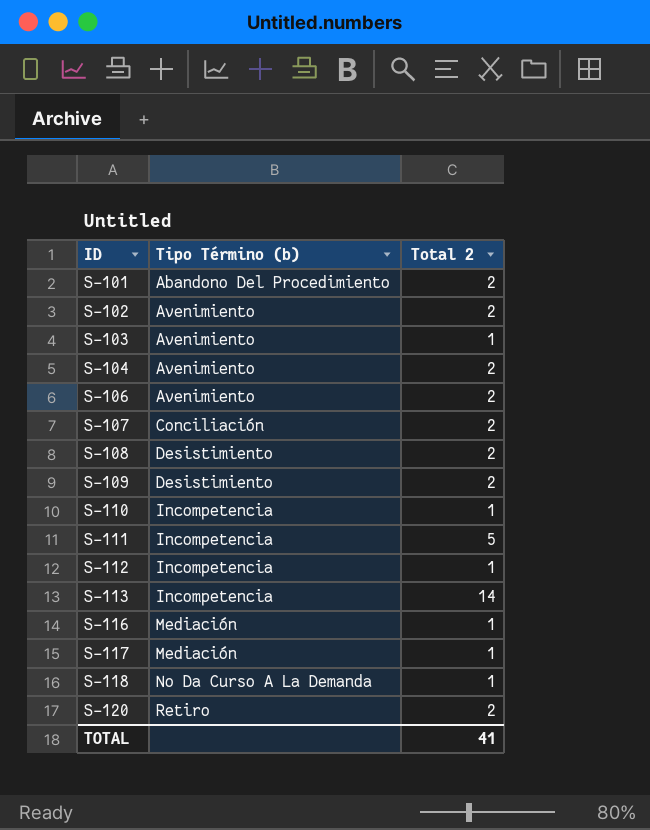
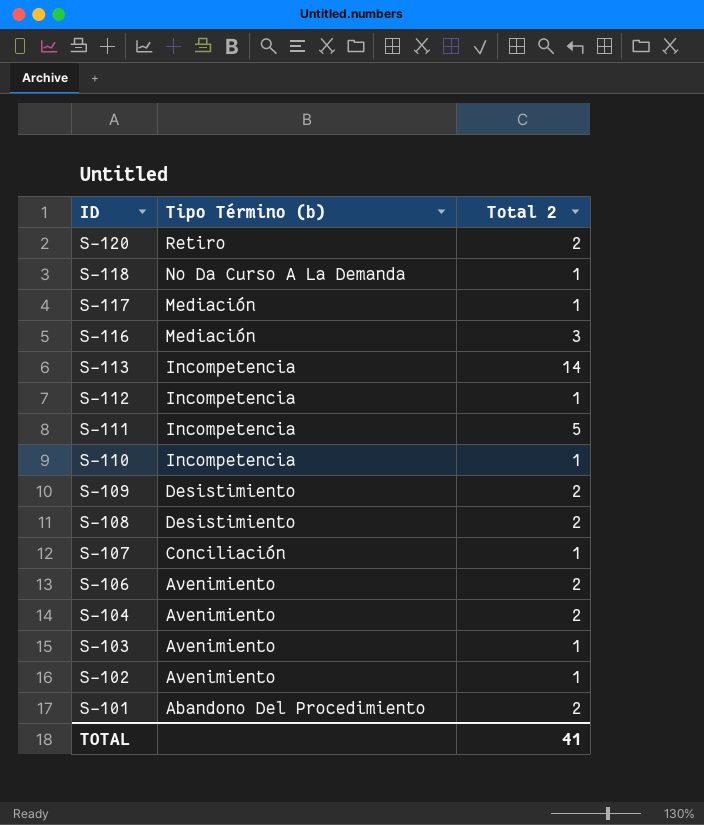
row order: ID ascending -> ID descending
S-116 | Total 2: 1 -> 3
S-107 | Total 2: 2 -> 1
S-102 | Total 2: 2 -> 1

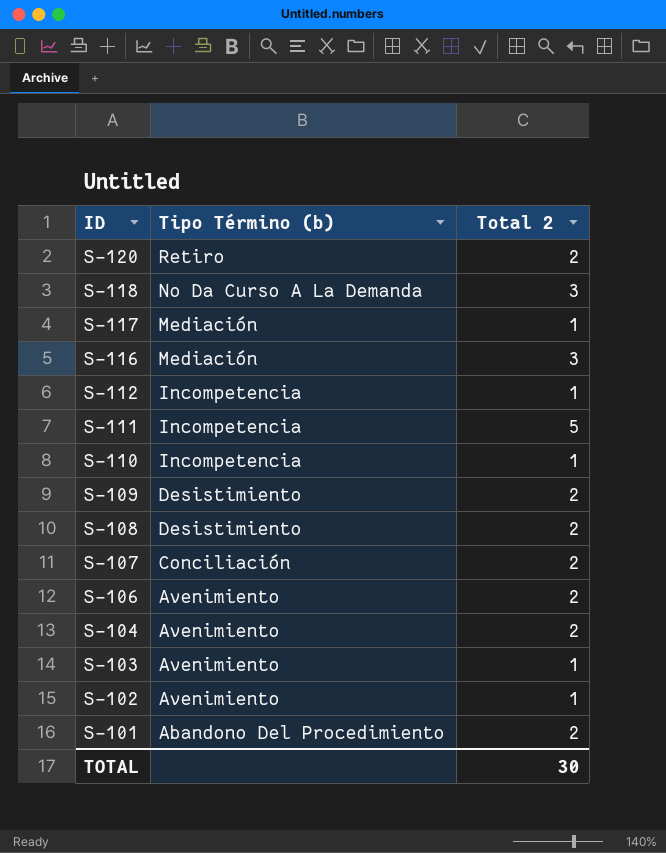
row S-113: Incompetencia | 14 -> none
S-118 | Total 2: 1 -> 3
S-107 | Total 2: 1 -> 2
TOTAL | Total 2: 41 -> 30

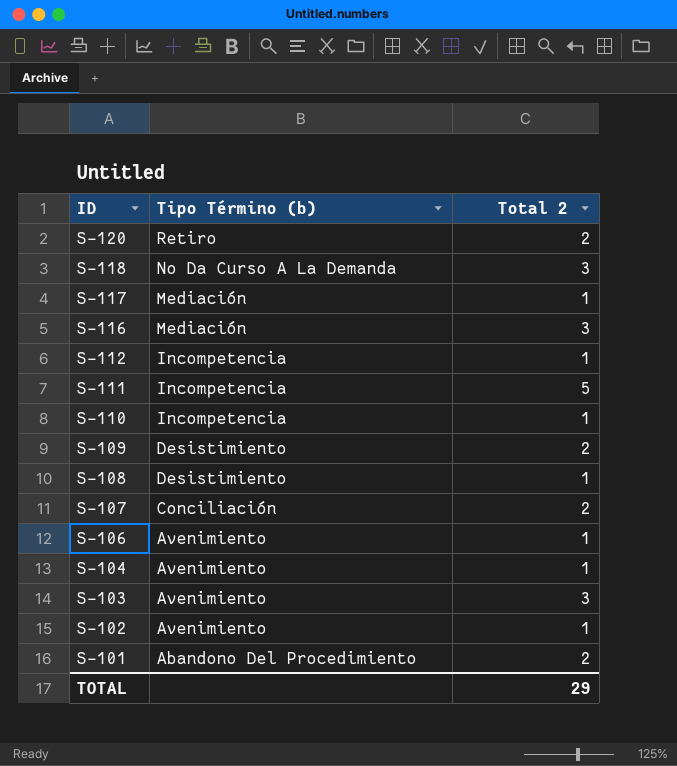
S-108 | Total 2: 2 -> 1
S-106 | Total 2: 2 -> 1
S-104 | Total 2: 2 -> 1
S-103 | Total 2: 1 -> 3
TOTAL | Total 2: 30 -> 29

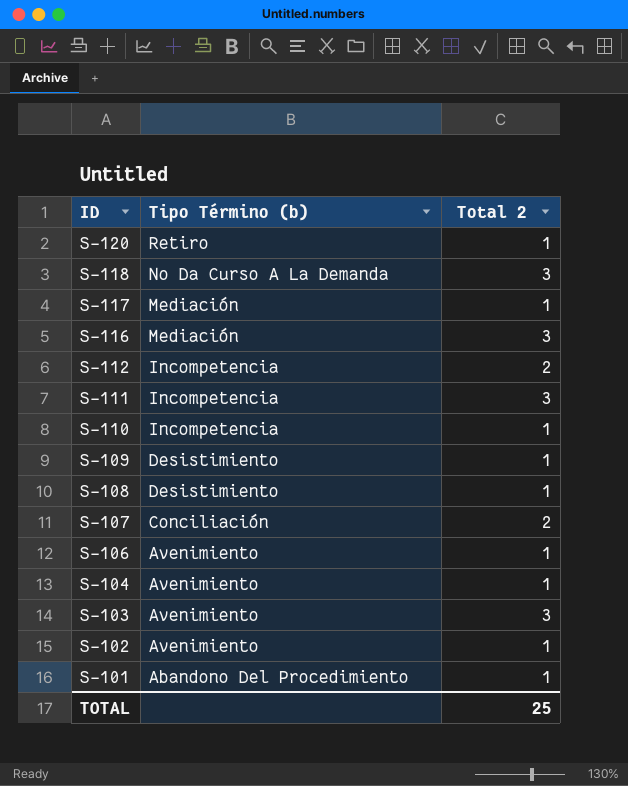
S-120 | Total 2: 2 -> 1
S-112 | Total 2: 1 -> 2
S-111 | Total 2: 5 -> 3
S-109 | Total 2: 2 -> 1
S-101 | Total 2: 2 -> 1
TOTAL | Total 2: 29 -> 25

